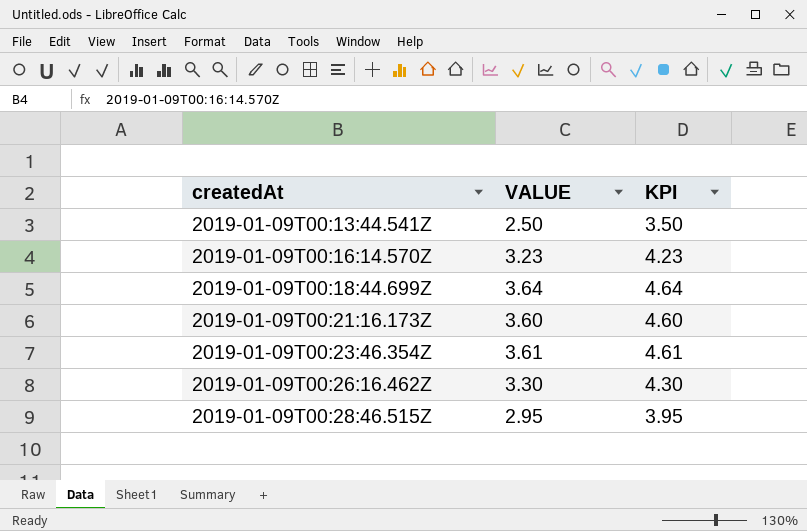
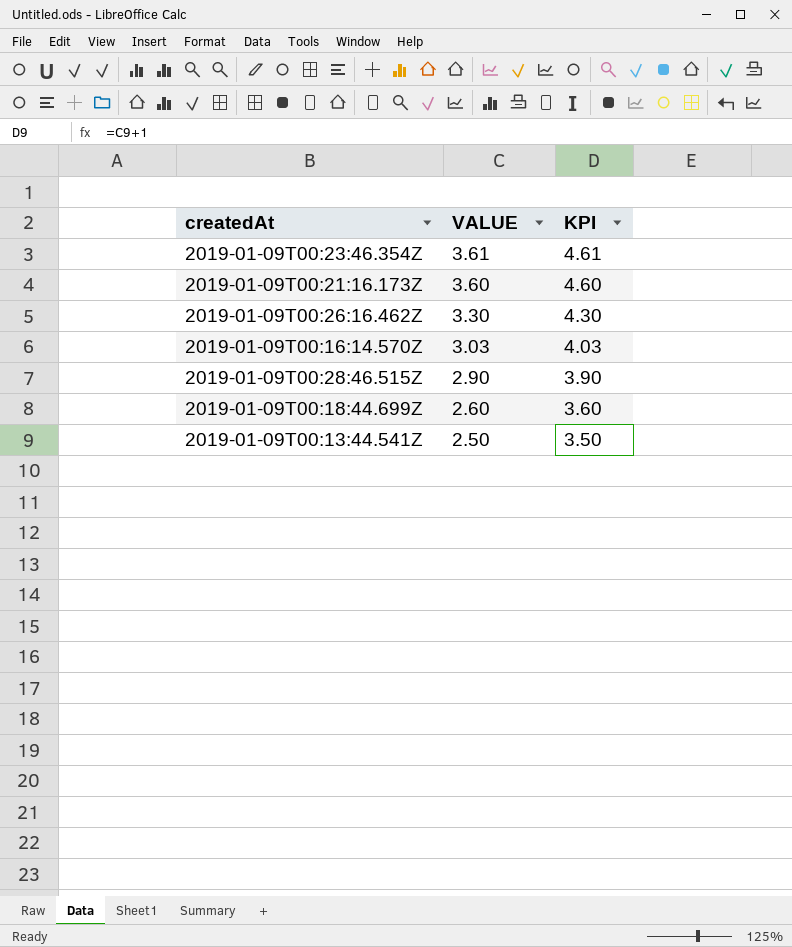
row order: createdAt ascending -> VALUE descending
2019-01-09T00:16:14.570Z | VALUE: 3.23 -> 3.03
2019-01-09T00:16:14.570Z | KPI: 4.23 -> 4.03
2019-01-09T00:28:46.515Z | VALUE: 2.95 -> 2.90
2019-01-09T00:28:46.515Z | KPI: 3.95 -> 3.90
2019-01-09T00:18:44.699Z | VALUE: 3.64 -> 2.60
2019-01-09T00:18:44.699Z | KPI: 4.64 -> 3.60

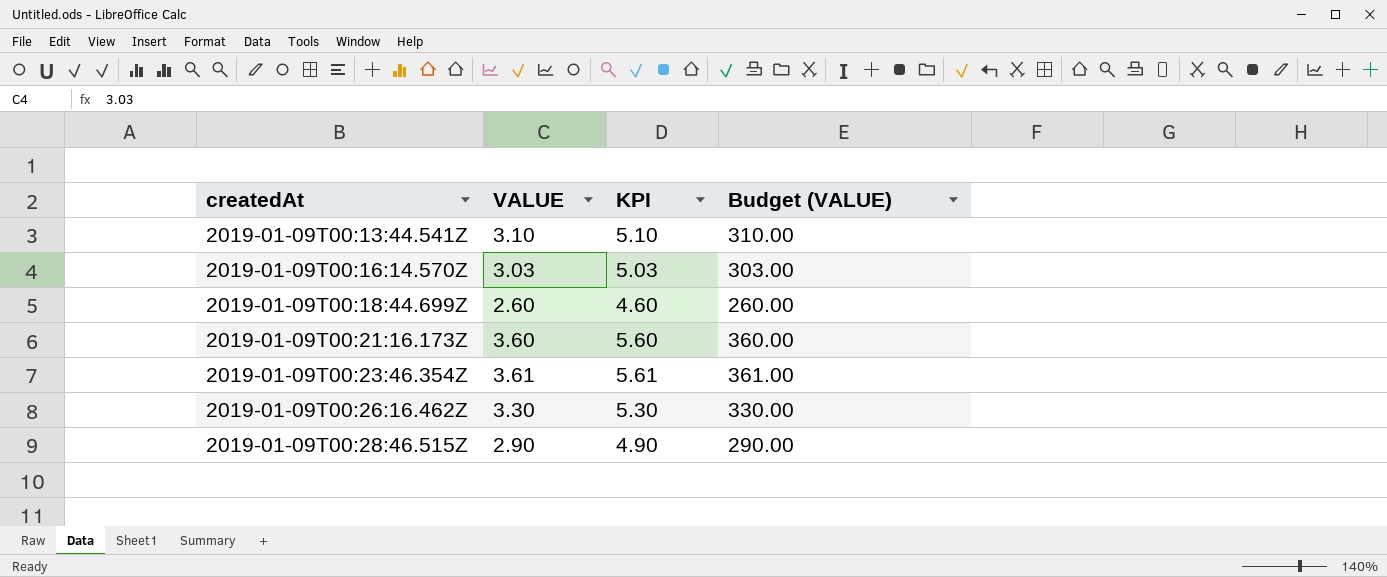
row order: VALUE descending -> createdAt ascending
column KPI | formula: [VALUE] + 1 -> [VALUE] + 2
column Budget (VALUE) | formula: none -> [VALUE] * 100
2019-01-09T00:13:44.541Z | VALUE: 2.50 -> 3.10

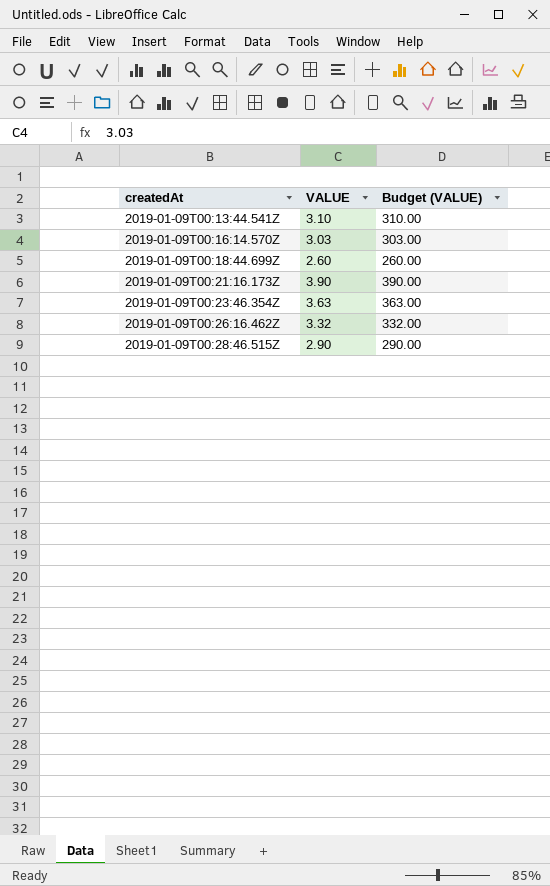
column KPI | formula: [VALUE] + 2 -> none
2019-01-09T00:21:16.173Z | VALUE: 3.60 -> 3.90
2019-01-09T00:21:16.173Z | Budget (VALUE): 360.00 -> 390.00
2019-01-09T00:23:46.354Z | VALUE: 3.61 -> 3.63
2019-01-09T00:23:46.354Z | Budget (VALUE): 361.00 -> 363.00
2019-01-09T00:26:16.462Z | VALUE: 3.30 -> 3.32
2019-01-09T00:26:16.462Z | Budget (VALUE): 330.00 -> 332.00

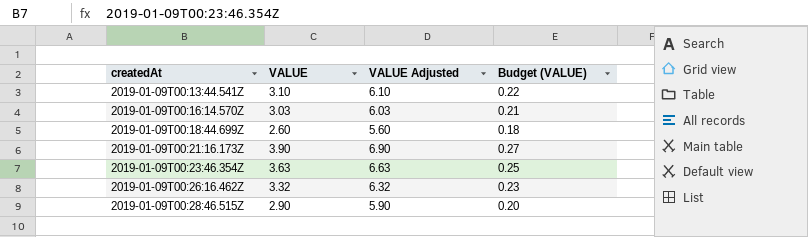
column VALUE Adjusted | formula: none -> [VALUE] + 3
column Budget (VALUE) | formula: [VALUE] * 100 -> [VALUE] * 0.07

